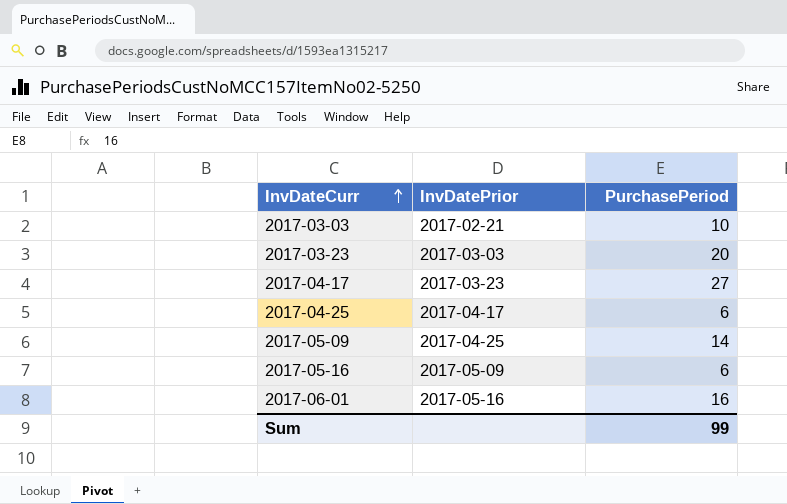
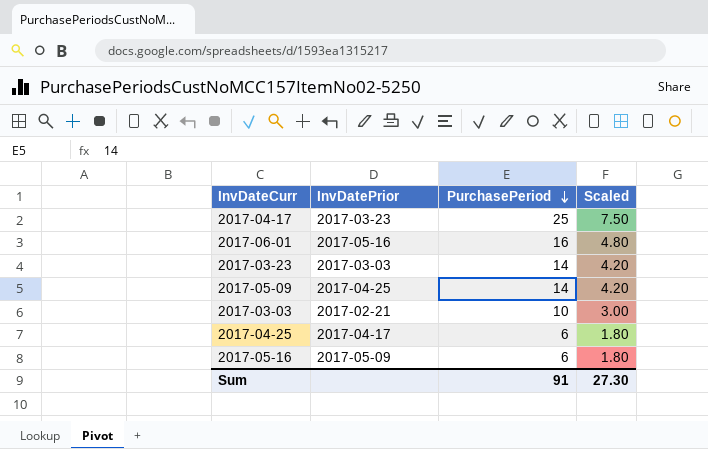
row order: InvDateCurr ascending -> PurchasePeriod descending
column Scaled | formula: none -> [PurchasePeriod] * 0.3
2017-04-17 | PurchasePeriod: 27 -> 25
2017-03-23 | PurchasePeriod: 20 -> 14
Sum | PurchasePeriod: 99 -> 91

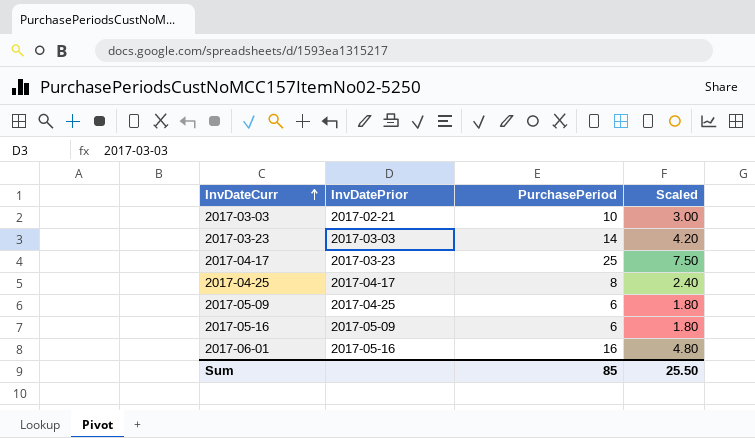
row order: PurchasePeriod descending -> InvDateCurr ascending
2017-04-25 | PurchasePeriod: 6 -> 8
2017-04-25 | Scaled: 1.80 -> 2.40
2017-05-09 | PurchasePeriod: 14 -> 6
2017-05-09 | Scaled: 4.20 -> 1.80
Sum | PurchasePeriod: 91 -> 85
Sum | Scaled: 27.30 -> 25.50

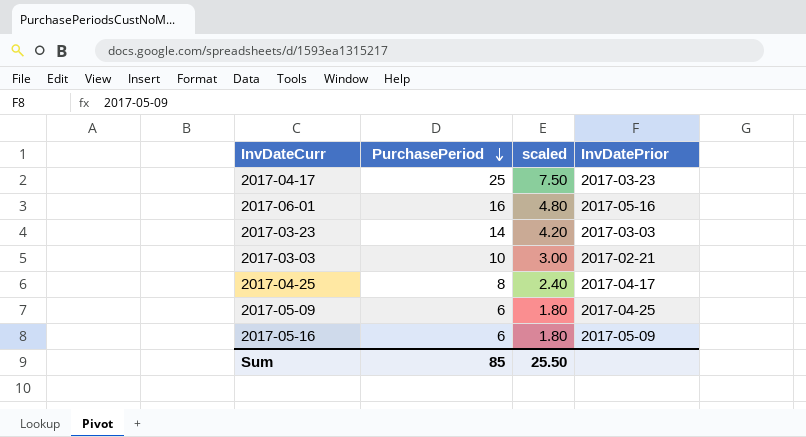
row order: InvDateCurr ascending -> PurchasePeriod descending
column name: Scaled -> scaled
column InvDatePrior | position: 2 -> 4

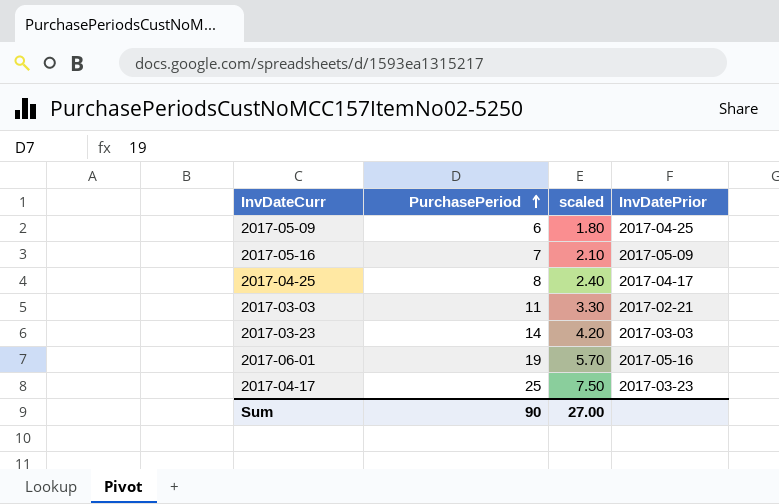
row order: PurchasePeriod descending -> PurchasePeriod ascending
2017-05-16 | PurchasePeriod: 6 -> 7
2017-05-16 | scaled: 1.80 -> 2.10
2017-03-03 | PurchasePeriod: 10 -> 11
2017-03-03 | scaled: 3.00 -> 3.30
2017-06-01 | PurchasePeriod: 16 -> 19
2017-06-01 | scaled: 4.80 -> 5.70
Sum | PurchasePeriod: 85 -> 90
Sum | scaled: 25.50 -> 27.00

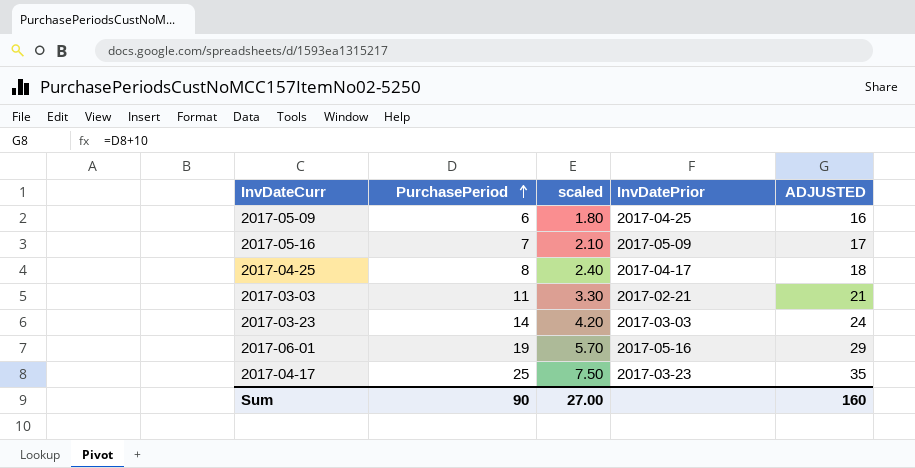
column ADJUSTED | formula: none -> [PurchasePeriod] + 10

